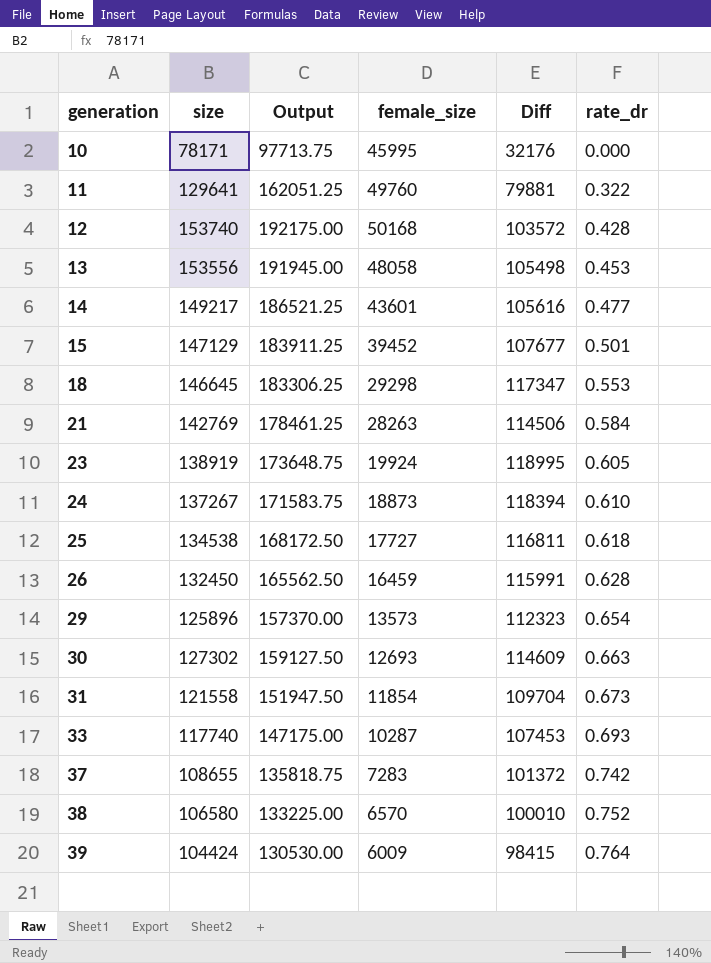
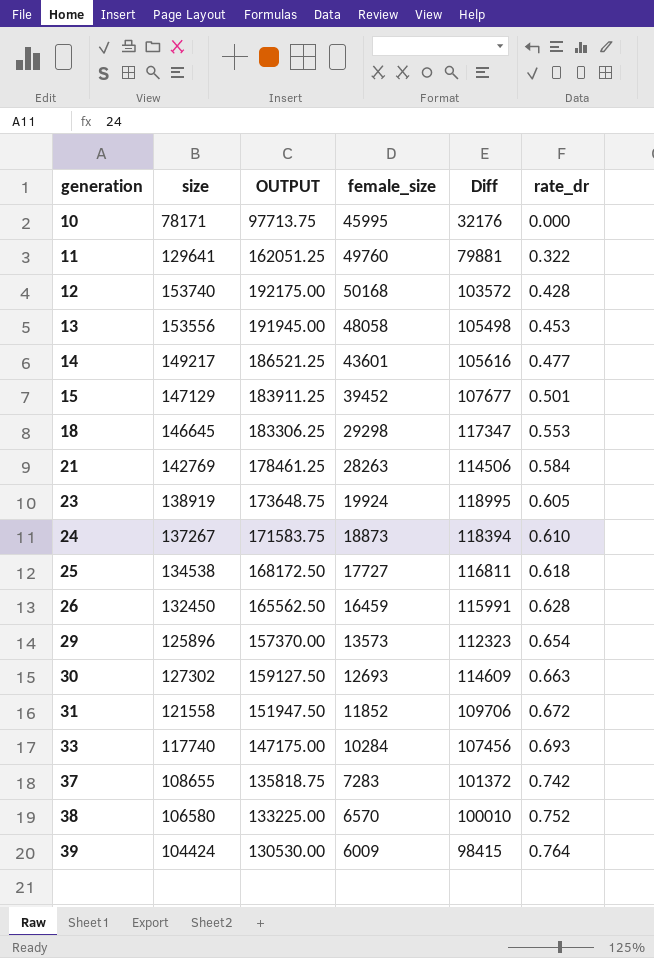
column name: Output -> OUTPUT
31 | female_size: 11854 -> 11852
31 | Diff: 109704 -> 109706
31 | rate_dr: 0.673 -> 0.672
33 | female_size: 10287 -> 10284
33 | Diff: 107453 -> 107456

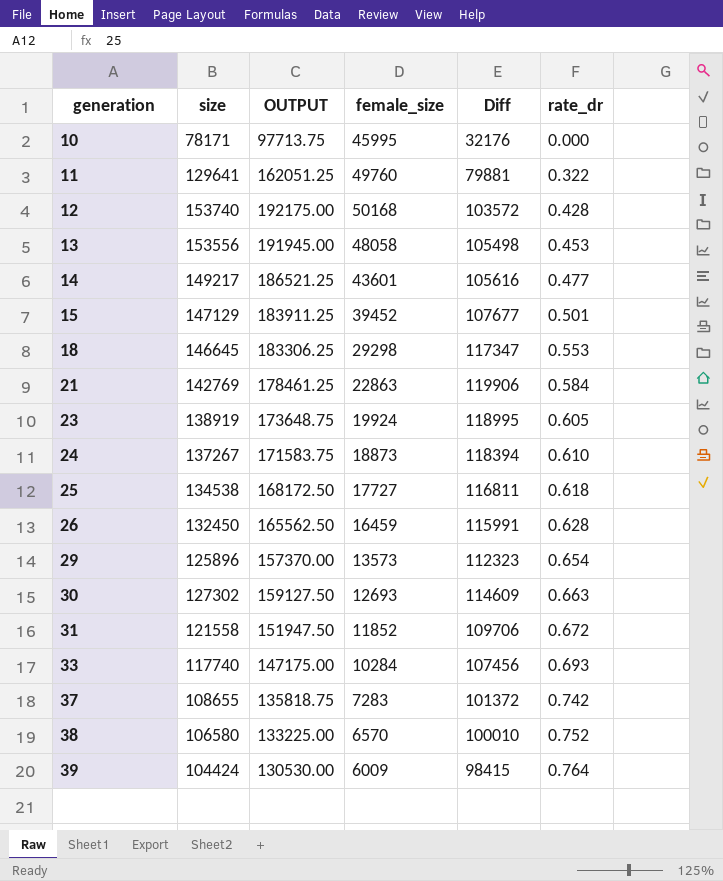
21 | female_size: 28263 -> 22863
21 | Diff: 114506 -> 119906

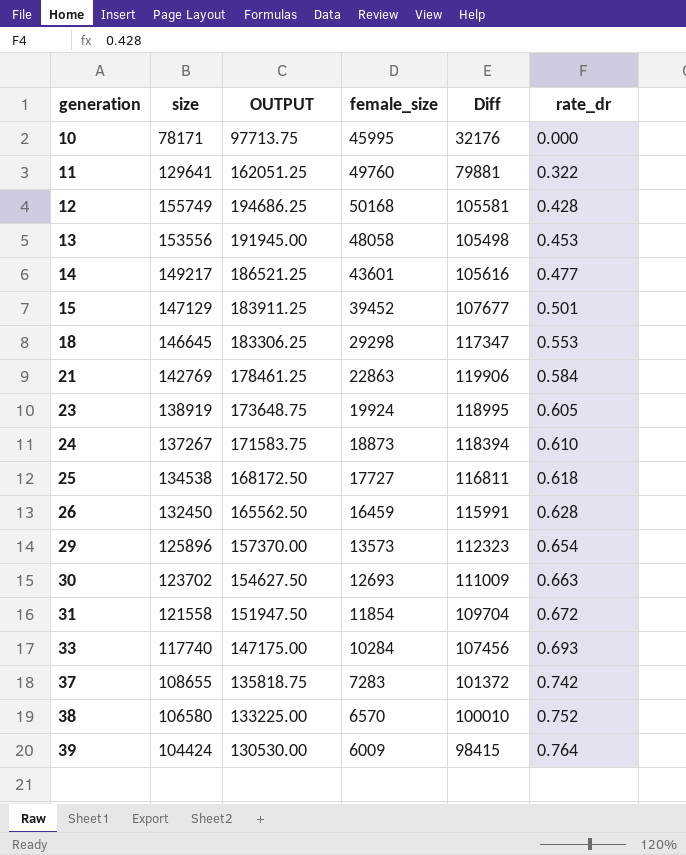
12 | size: 153740 -> 155749
12 | OUTPUT: 192175.00 -> 194686.25
12 | Diff: 103572 -> 105581
30 | size: 127302 -> 123702
30 | OUTPUT: 159127.50 -> 154627.50
30 | Diff: 114609 -> 111009
31 | female_size: 11852 -> 11854
31 | Diff: 109706 -> 109704

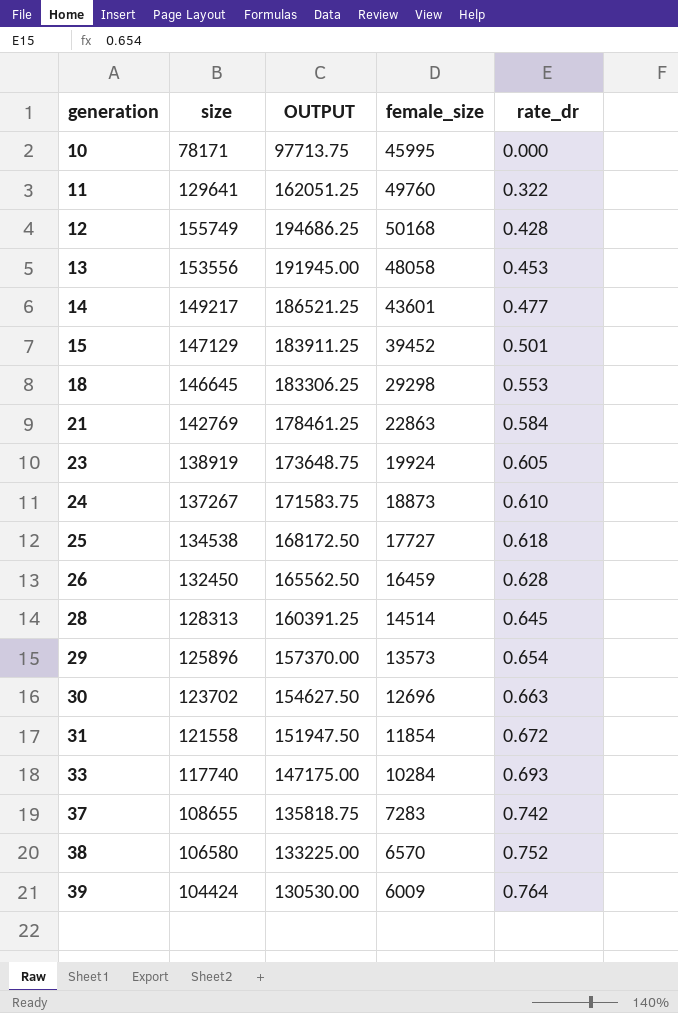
column Diff | formula: [size] - [female_size] -> none
row 28: none -> 128313 | 160391.25 | 14514 | 0.645
30 | female_size: 12693 -> 12696

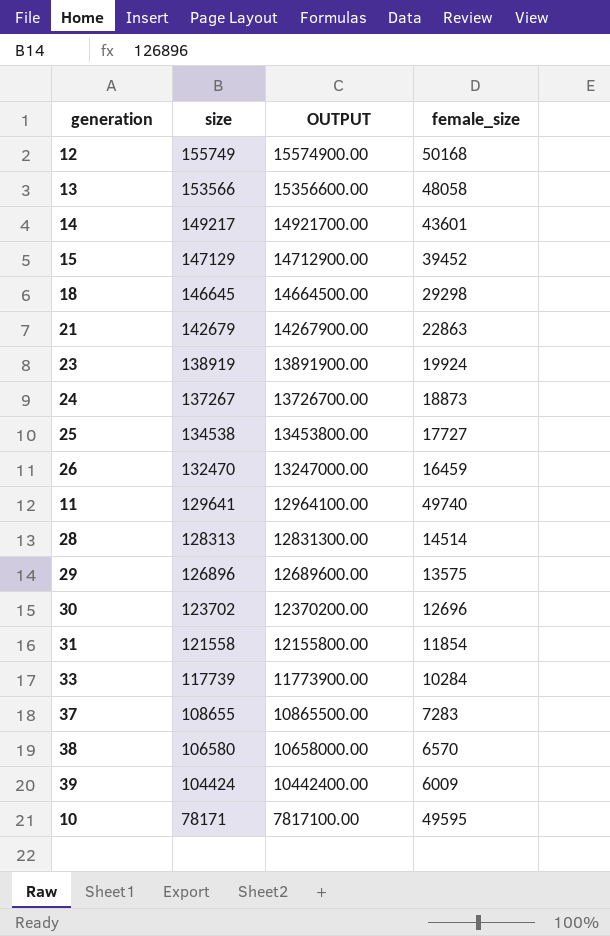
row order: generation ascending -> size descending
column rate_dr | position: 5 -> none
column OUTPUT | formula: [size] * 1.25 -> [size] * 100
13 | size: 153556 -> 153566
21 | size: 142769 -> 142679
26 | size: 132450 -> 132470
11 | female_size: 49760 -> 49740
29 | size: 125896 -> 126896
29 | female_size: 13573 -> 13575
33 | size: 117740 -> 117739
10 | female_size: 45995 -> 49595

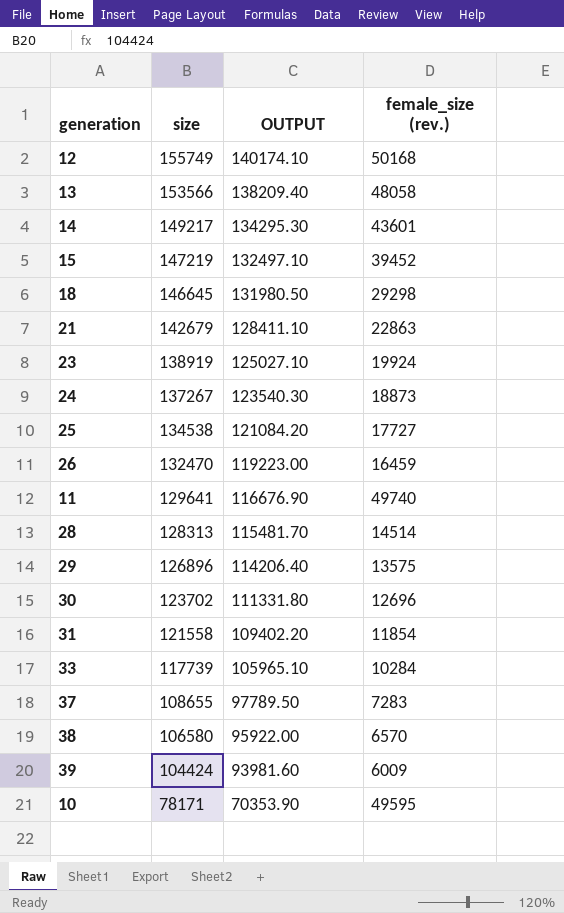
column OUTPUT | formula: [size] * 100 -> [size] * 0.9
column name: female_size -> female_size (rev.)
15 | size: 147129 -> 147219

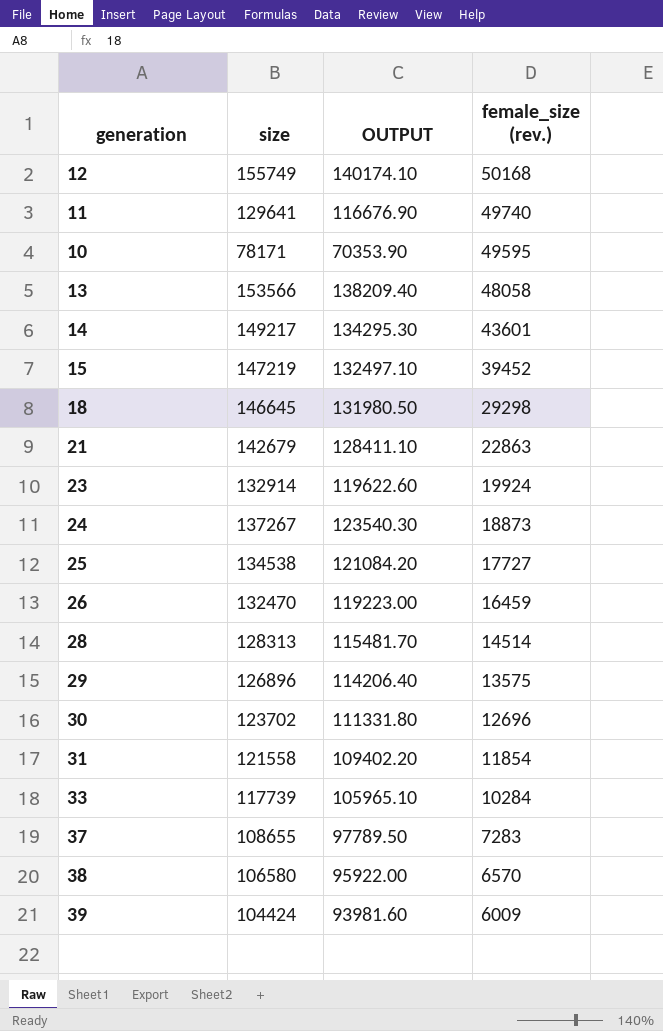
row order: size descending -> female_size (rev.) descending
23 | size: 138919 -> 132914
23 | OUTPUT: 125027.10 -> 119622.60

